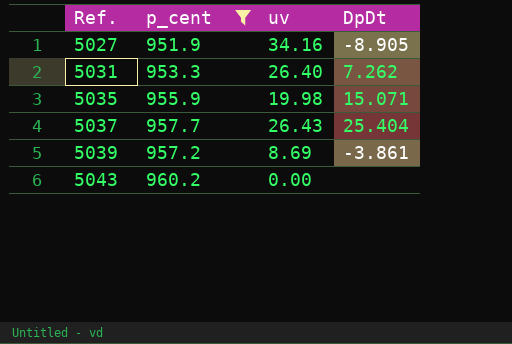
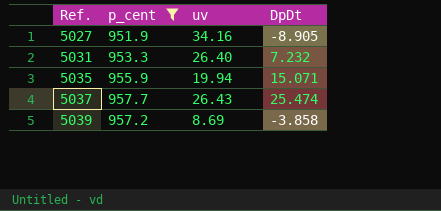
row 5043: 960.2 | 0.00 | none -> none
5031 | DpDt: 7.262 -> 7.232
5035 | uv: 19.98 -> 19.94
5037 | DpDt: 25.404 -> 25.474
5039 | DpDt: -3.861 -> -3.858

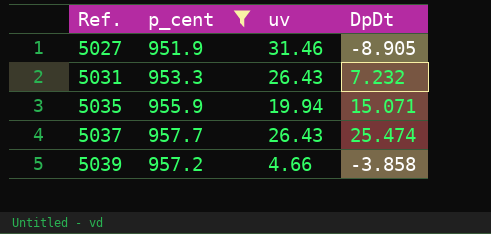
5027 | uv: 34.16 -> 31.46
5031 | uv: 26.40 -> 26.43
5039 | uv: 8.69 -> 4.66

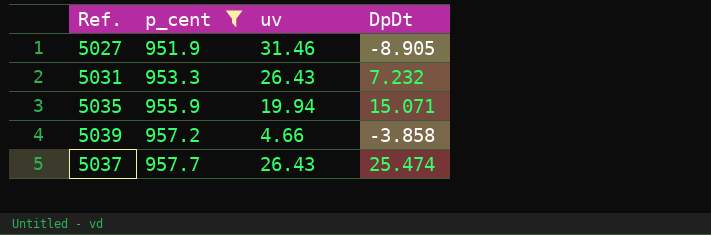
row order: Ref. ascending -> p_cent ascending

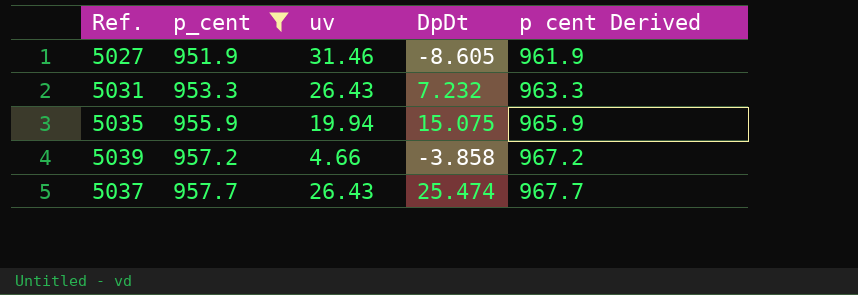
column p cent Derived | formula: none -> [p_cent] + 10
5027 | DpDt: -8.905 -> -8.605
5035 | DpDt: 15.071 -> 15.075

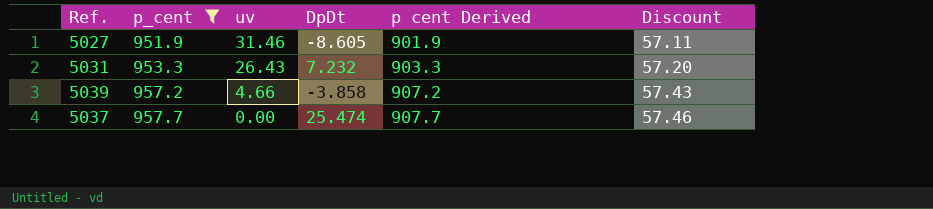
column p cent Derived | formula: [p_cent] + 10 -> [p_cent] - 50
column Discount | formula: none -> [p_cent] * 0.06
row 5035: 955.9 | 19.94 | 15.075 | 965.9 -> none
5037 | uv: 26.43 -> 0.00

